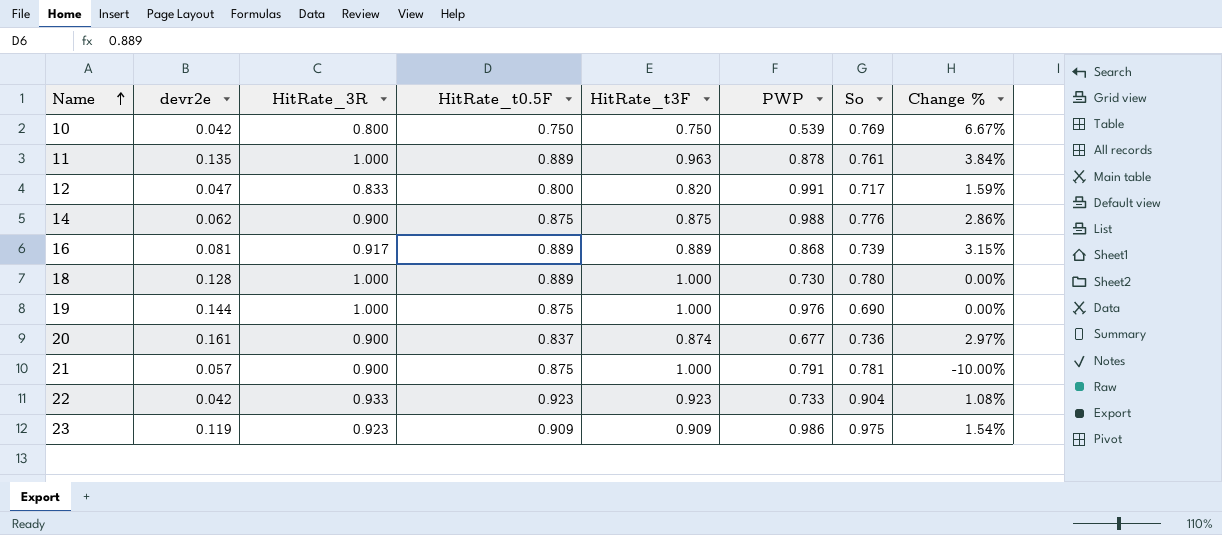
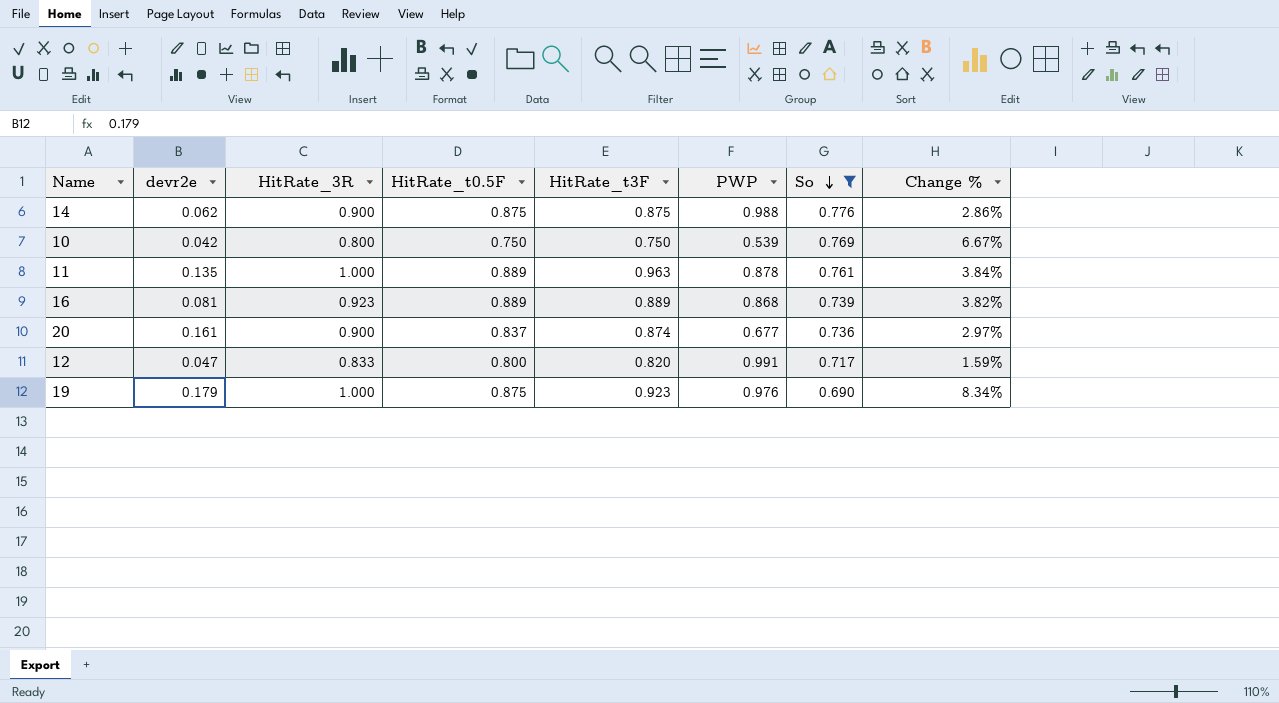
filter: none -> So <= 0.776
row order: Name ascending -> So descending
16 | HitRate_3R: 0.917 -> 0.923
16 | Change %: 3.15% -> 3.82%
19 | devr2e: 0.144 -> 0.179
19 | HitRate_t3F: 1.000 -> 0.923
19 | Change %: 0.00% -> 8.34%

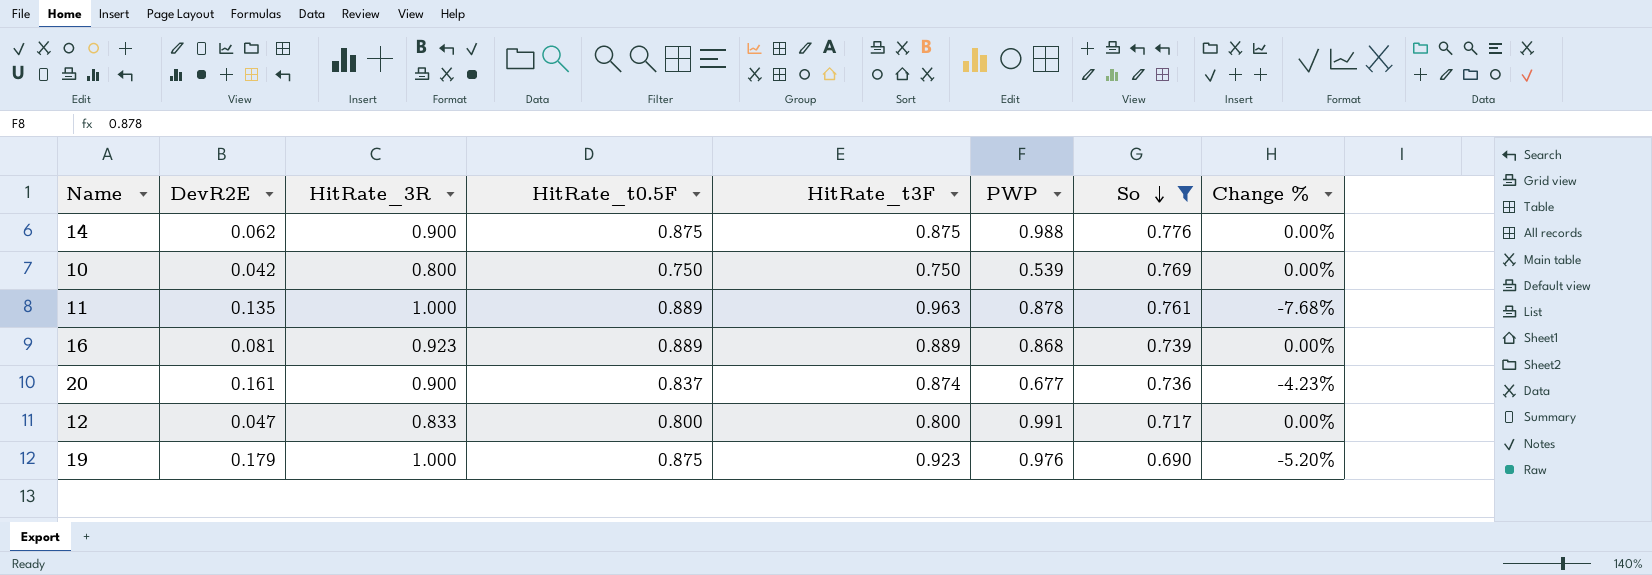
column name: devr2e -> DevR2E
column Change % | formula: ([HitRate_3R] - [HitRate_t3F]) / [HitRate_t3F] -> ([HitRate_t0.5F] - [HitRate_t3F]) / [HitRate_t3F]
12 | HitRate_t3F: 0.820 -> 0.800

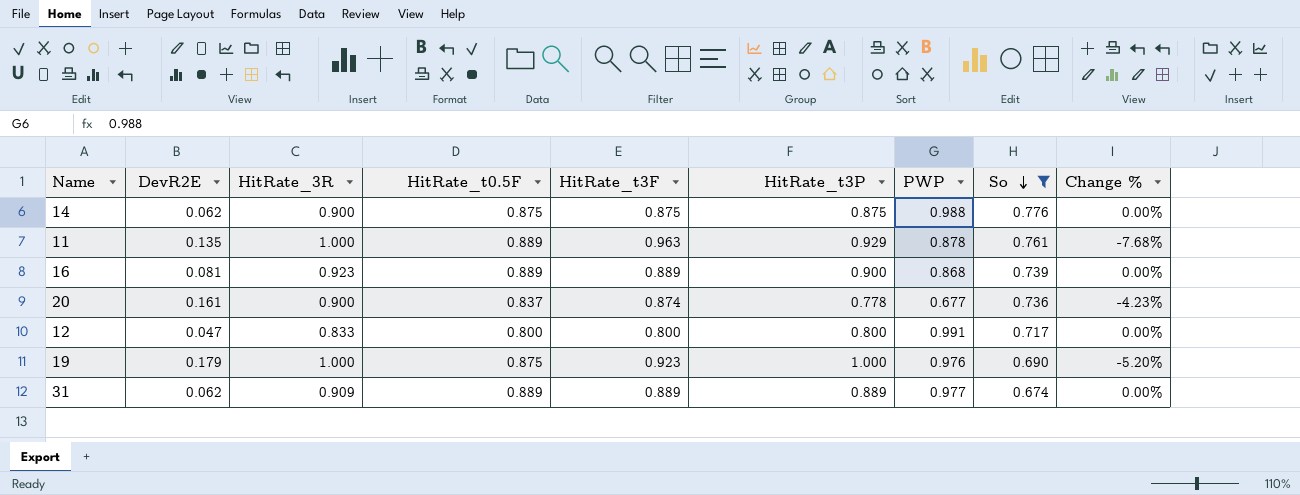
column HitRate_t3P | position: none -> 6
row 10: 0.042 | 0.800 | 0.750 | 0.750 | 0.539 | 0.769 | 0.00% -> none
row 31: none -> 0.062 | 0.909 | 0.889 | 0.889 | 0.889 | 0.977 | 0.674 | 0.00%

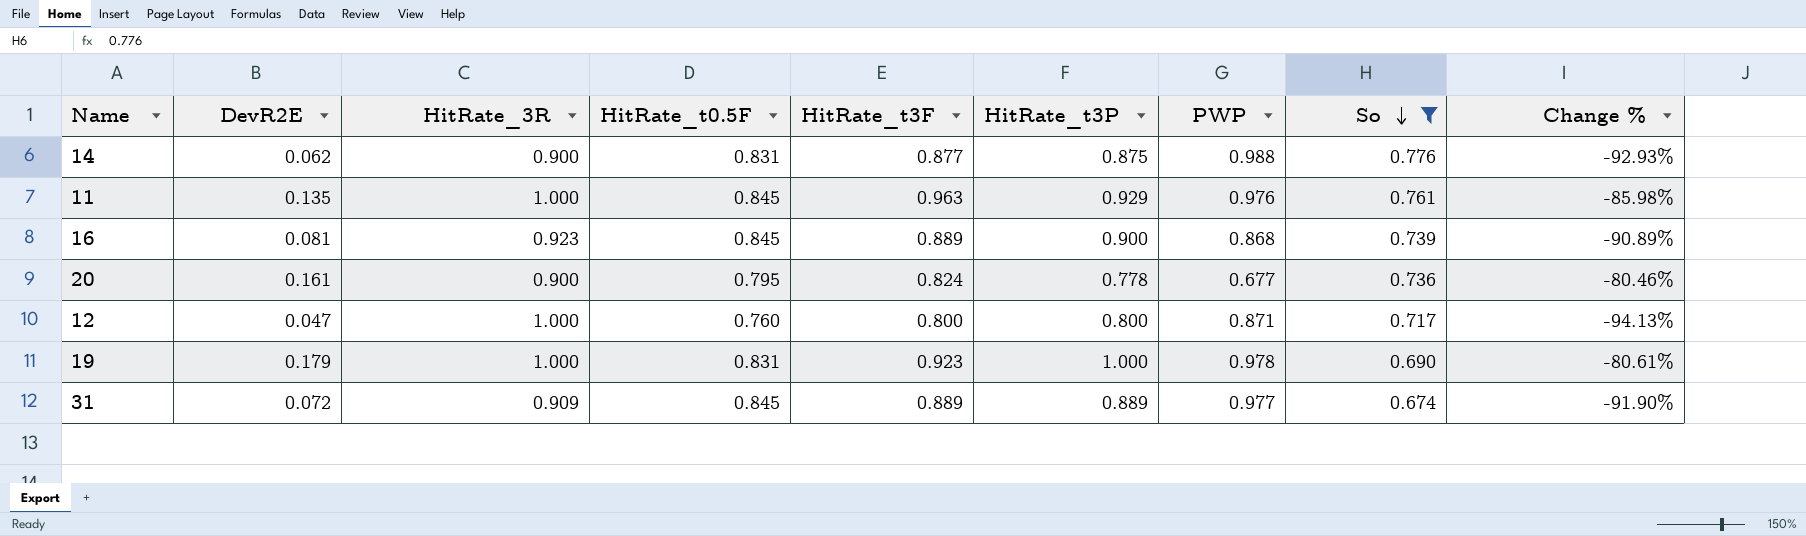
column Change % | formula: ([HitRate_t0.5F] - [HitRate_t3F]) / [HitRate_t3F] -> ([DevR2E] - [HitRate_t3F]) / [HitRate_t3F]
14 | HitRate_t0.5F: 0.875 -> 0.831
14 | HitRate_t3F: 0.875 -> 0.877
11 | HitRate_t0.5F: 0.889 -> 0.845
11 | PWP: 0.878 -> 0.976
16 | HitRate_t0.5F: 0.889 -> 0.845
20 | HitRate_t0.5F: 0.837 -> 0.795
20 | HitRate_t3F: 0.874 -> 0.824
12 | HitRate_3R: 0.833 -> 1.000
12 | HitRate_t0.5F: 0.800 -> 0.760
12 | PWP: 0.991 -> 0.871
19 | HitRate_t0.5F: 0.875 -> 0.831
19 | PWP: 0.976 -> 0.978
31 | DevR2E: 0.062 -> 0.072
31 | HitRate_t0.5F: 0.889 -> 0.845

